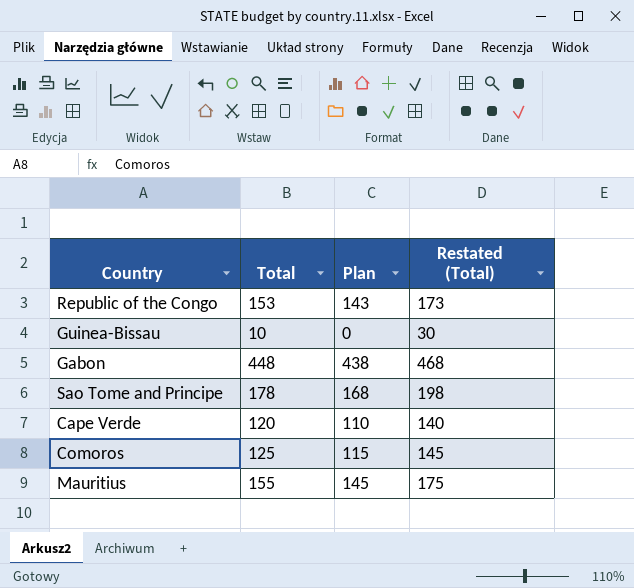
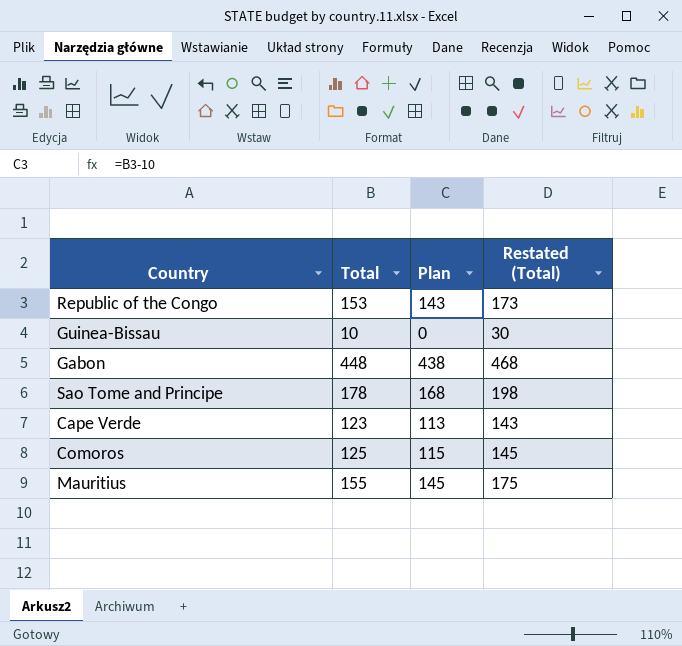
Cape Verde | Total: 120 -> 123
Cape Verde | Plan: 110 -> 113
Cape Verde | Restated (Total): 140 -> 143

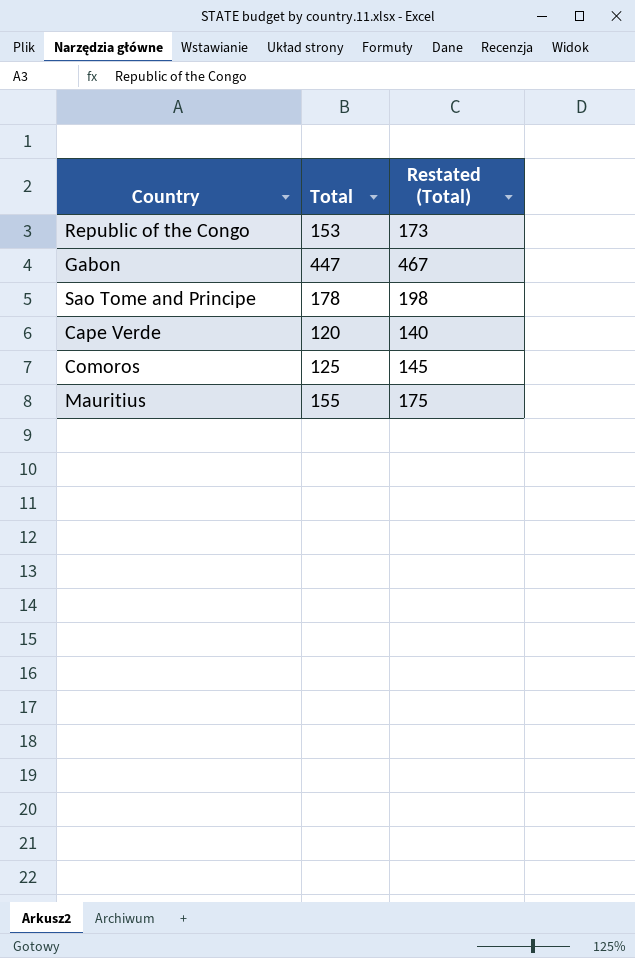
column Plan | formula: [Total] - 10 -> none
row Guinea-Bissau: 10 | 0 | 30 -> none
Gabon | Total: 448 -> 447
Gabon | Restated (Total): 468 -> 467
Cape Verde | Total: 123 -> 120
Cape Verde | Restated (Total): 143 -> 140

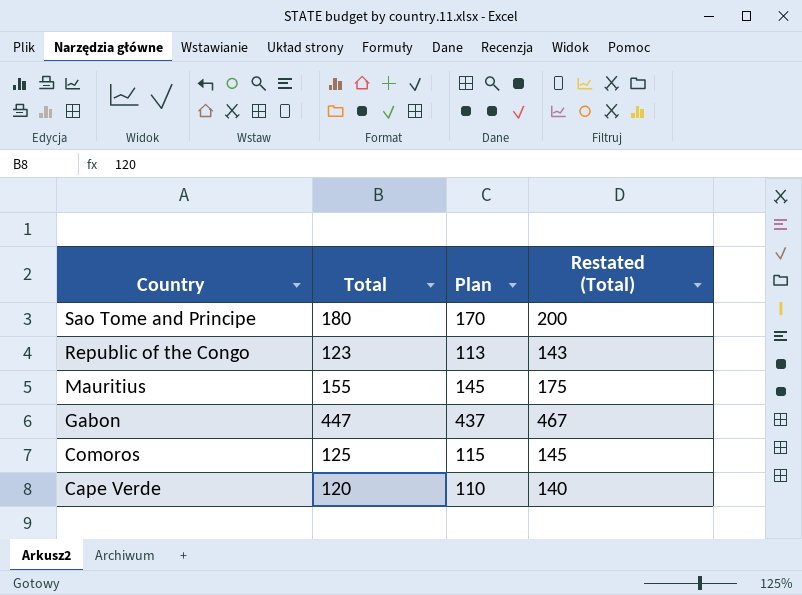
row order: none -> Country descending
column Plan | formula: none -> [Total] - 10
Sao Tome and Principe | Total: 178 -> 180
Sao Tome and Principe | Restated (Total): 198 -> 200
Republic of the Congo | Total: 153 -> 123
Republic of the Congo | Restated (Total): 173 -> 143

